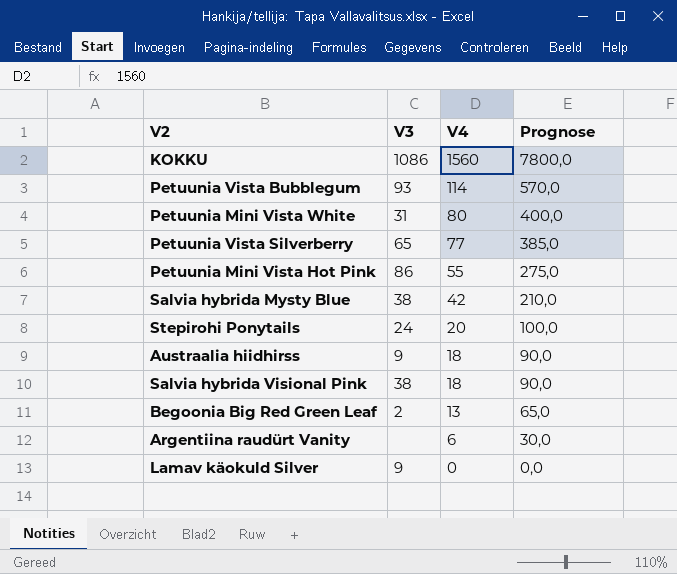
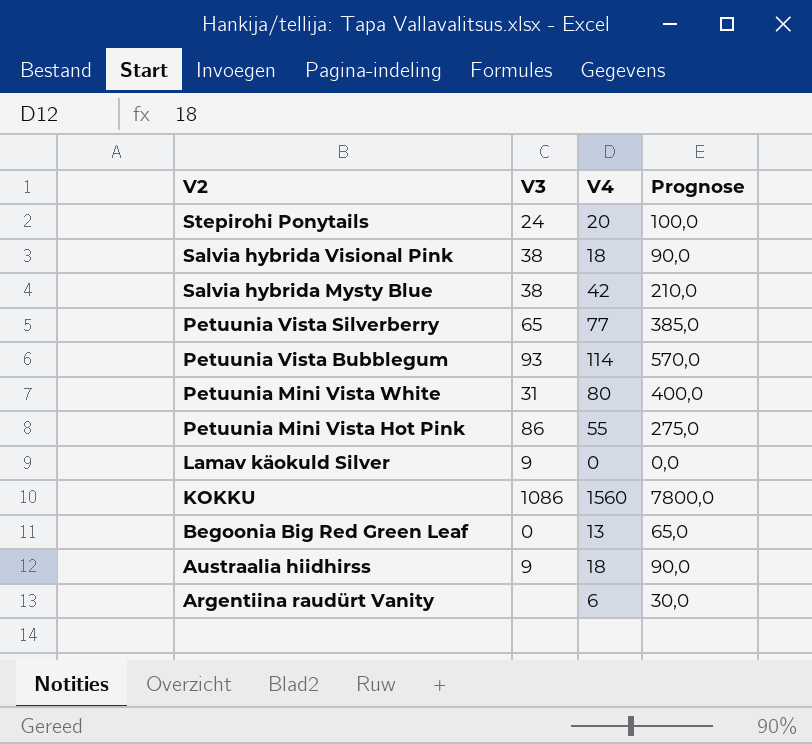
row order: V4 descending -> V2 descending
Begoonia Big Red Green Leaf | V3: 2 -> 0

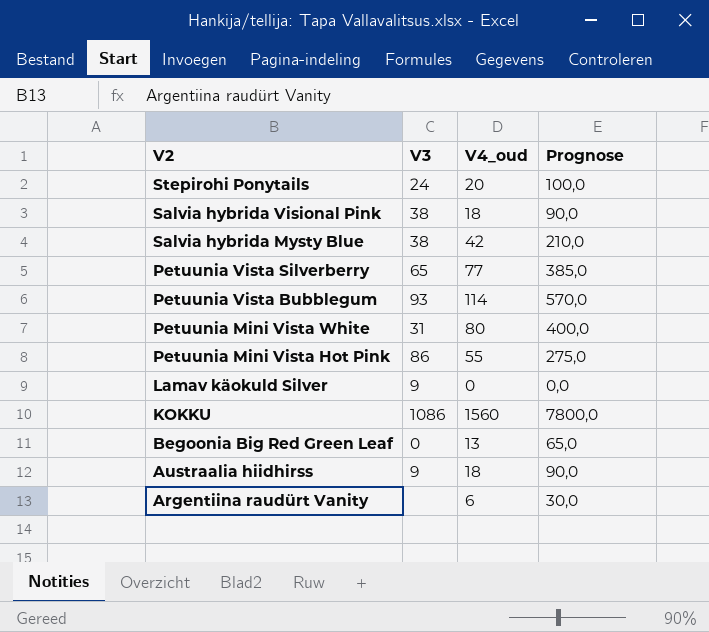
column name: V4 -> V4_oud

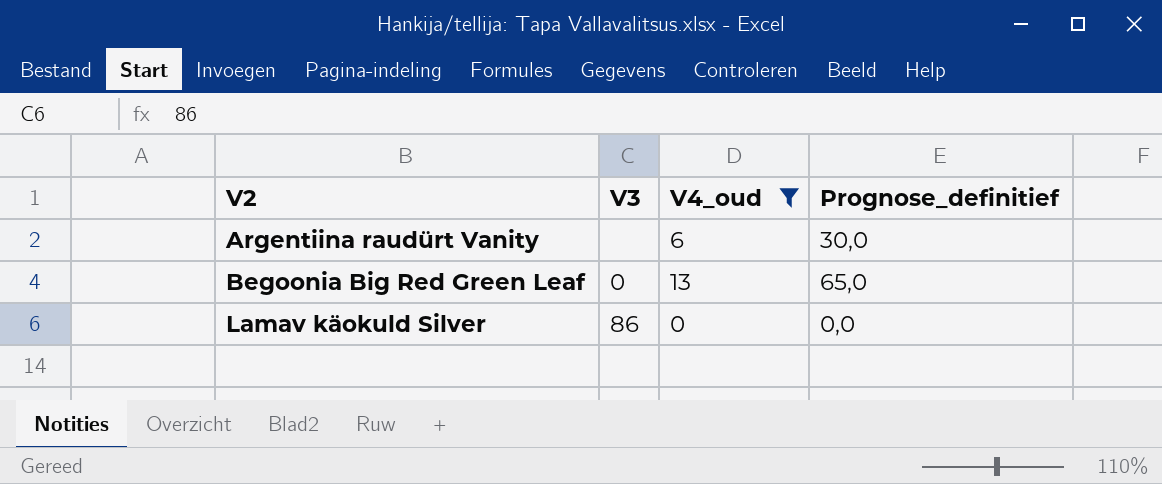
filter: none -> V4_oud <= 13
row order: V2 descending -> V2 ascending
column name: Prognose -> Prognose_definitief
Lamav käokuld Silver | V3: 9 -> 86

